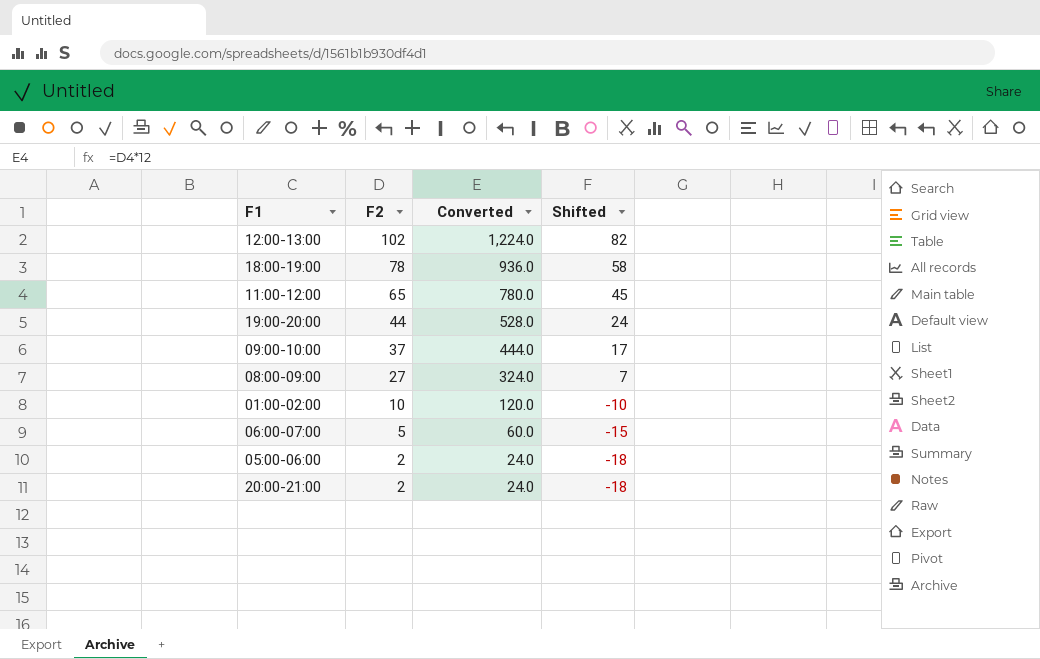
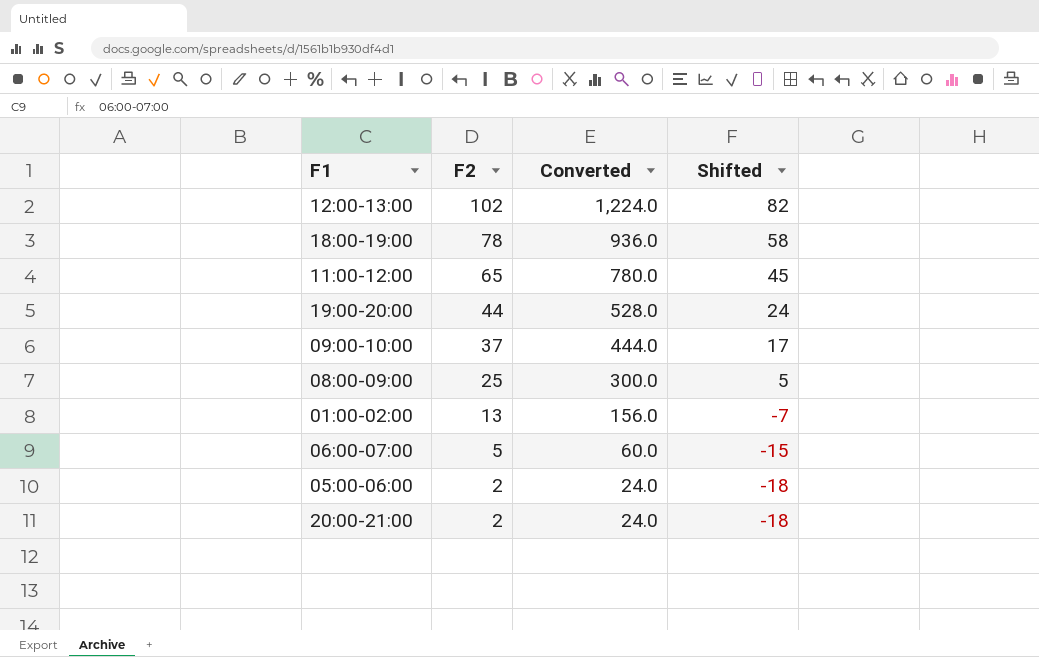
08:00-09:00 | F2: 27 -> 25
08:00-09:00 | Converted: 324.0 -> 300.0
08:00-09:00 | Shifted: 7 -> 5
01:00-02:00 | F2: 10 -> 13
01:00-02:00 | Converted: 120.0 -> 156.0
01:00-02:00 | Shifted: -10 -> -7

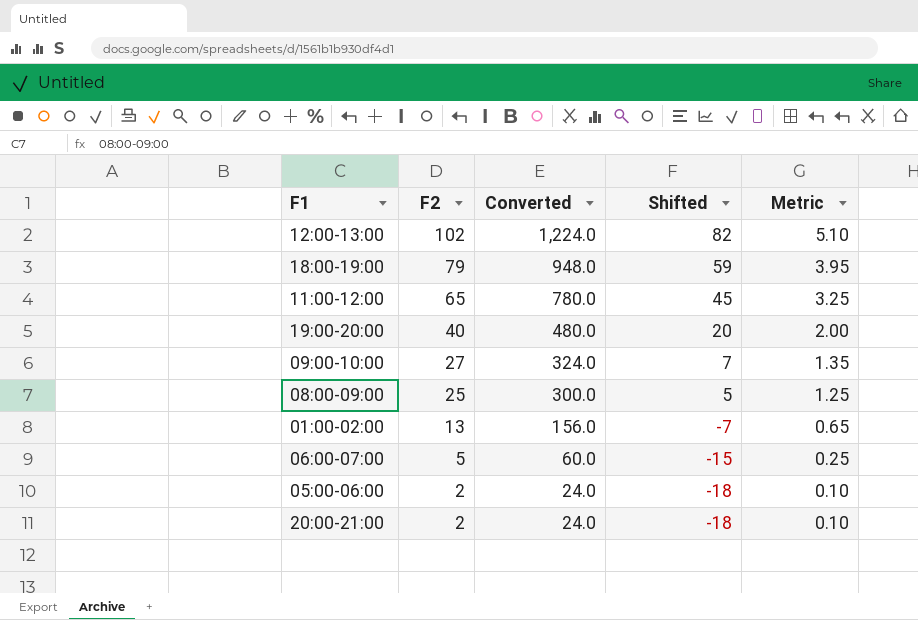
column Metric | formula: none -> [F2] * 0.05
18:00-19:00 | F2: 78 -> 79
18:00-19:00 | Converted: 936.0 -> 948.0
18:00-19:00 | Shifted: 58 -> 59
19:00-20:00 | F2: 44 -> 40
19:00-20:00 | Converted: 528.0 -> 480.0
19:00-20:00 | Shifted: 24 -> 20
09:00-10:00 | F2: 37 -> 27
09:00-10:00 | Converted: 444.0 -> 324.0
09:00-10:00 | Shifted: 17 -> 7

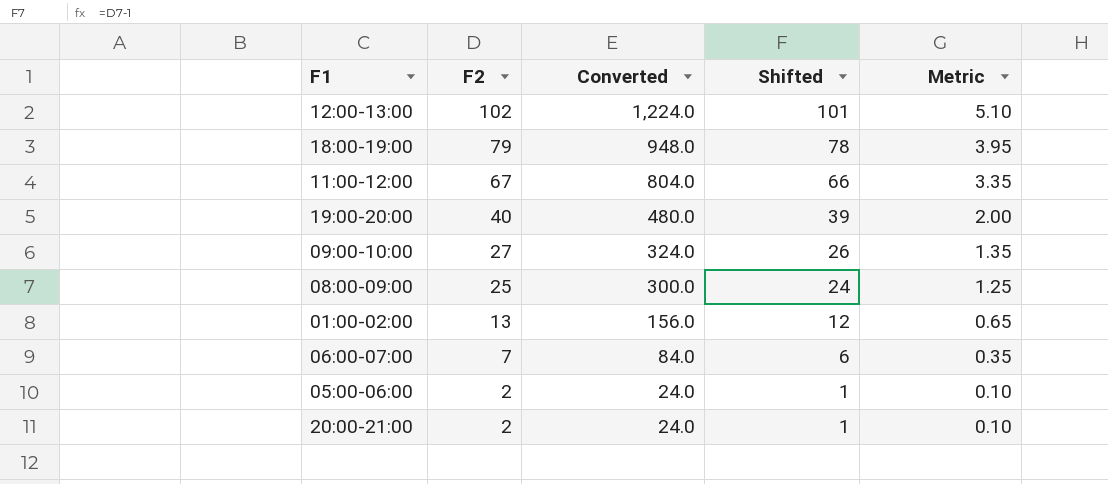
column Shifted | formula: [F2] - 20 -> [F2] - 1
11:00-12:00 | F2: 65 -> 67
11:00-12:00 | Converted: 780.0 -> 804.0
11:00-12:00 | Metric: 3.25 -> 3.35
06:00-07:00 | F2: 5 -> 7
06:00-07:00 | Converted: 60.0 -> 84.0
06:00-07:00 | Metric: 0.25 -> 0.35

